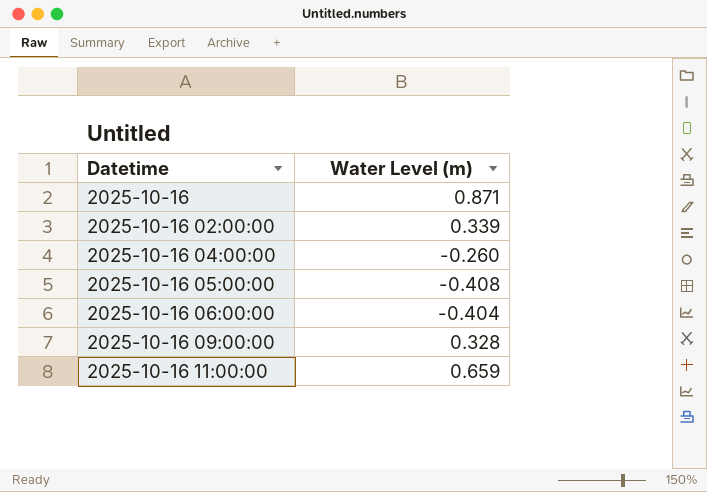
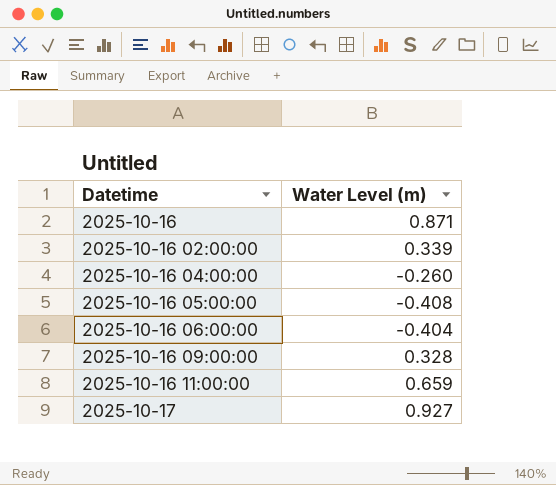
row 2025-10-17: none -> 0.927

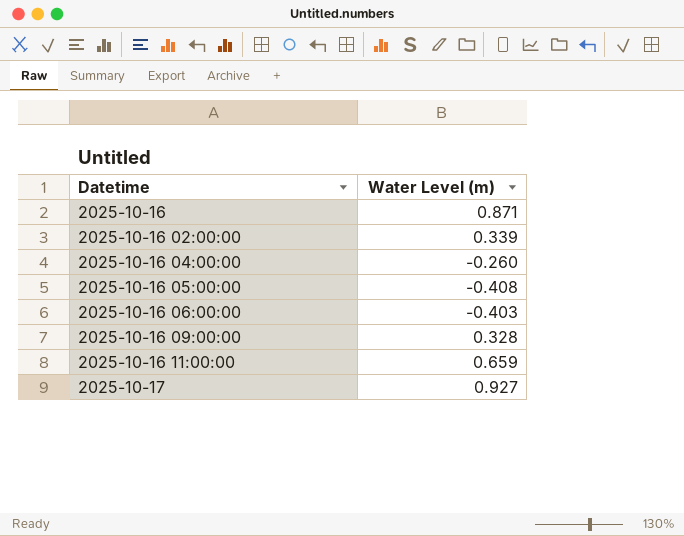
2025-10-16 06:00:00 | Water Level (m): -0.404 -> -0.403

